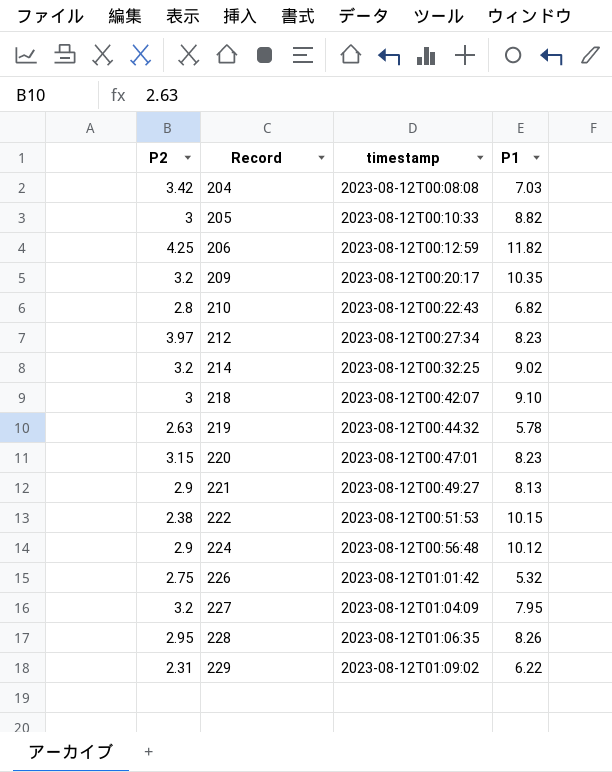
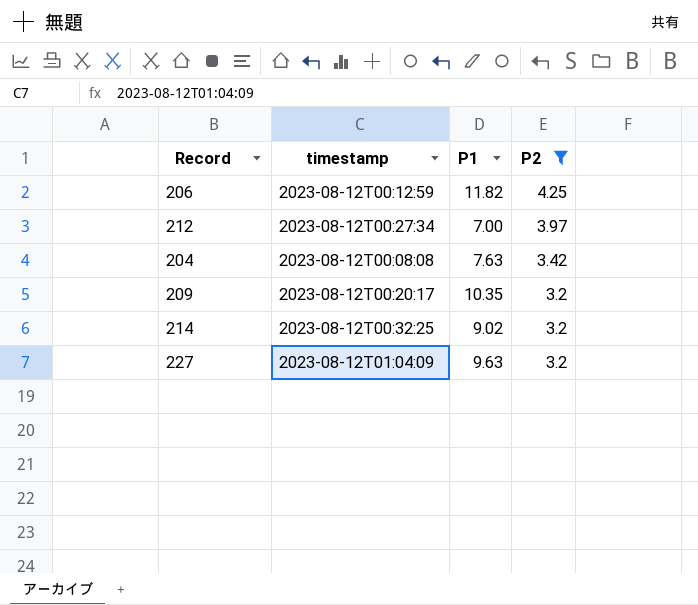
filter: none -> P2 >= 3.2
row order: Record ascending -> P2 descending
column P2 | position: 1 -> 4
212 | P1: 8.23 -> 7.00
204 | P1: 7.03 -> 7.63
227 | P1: 7.95 -> 9.63

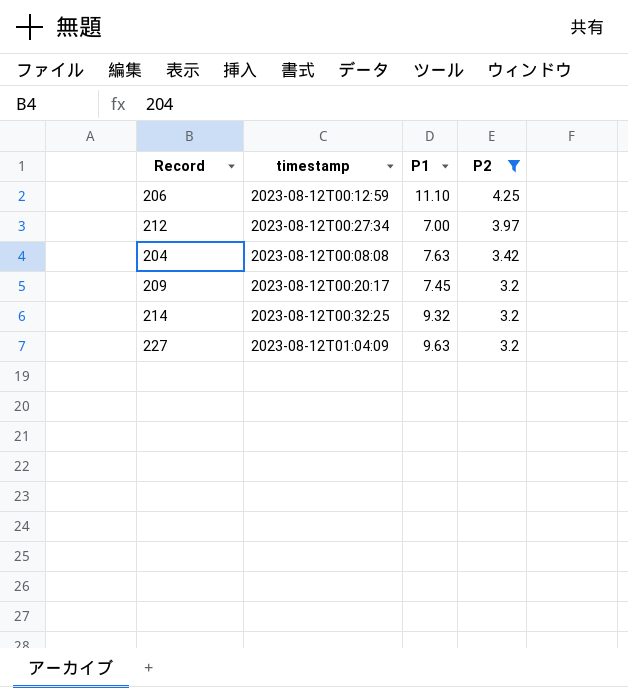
206 | P1: 11.82 -> 11.10
209 | P1: 10.35 -> 7.45
214 | P1: 9.02 -> 9.32

